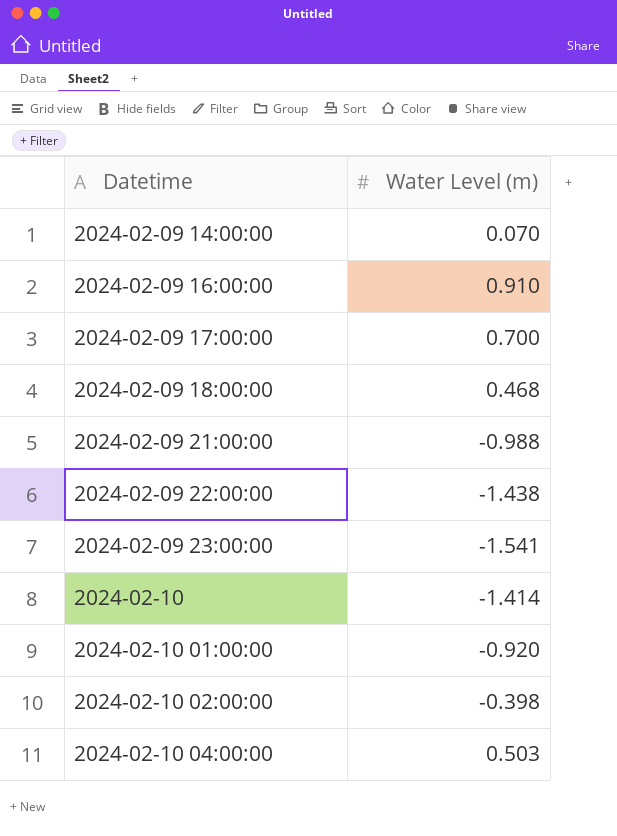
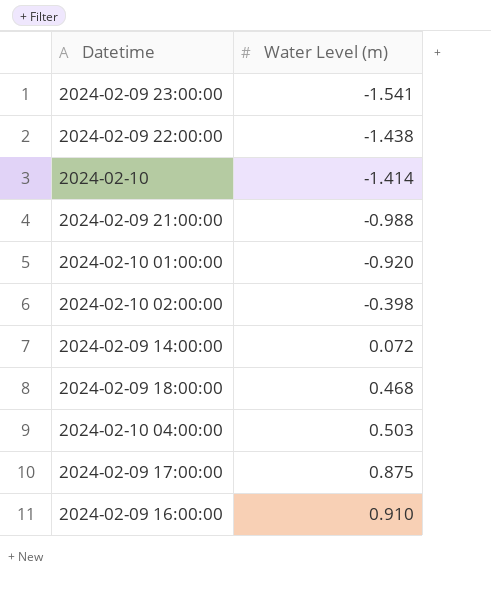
row order: Datetime ascending -> Water Level (m) ascending
2024-02-09 14:00:00 | Water Level (m): 0.070 -> 0.072
2024-02-09 17:00:00 | Water Level (m): 0.700 -> 0.875

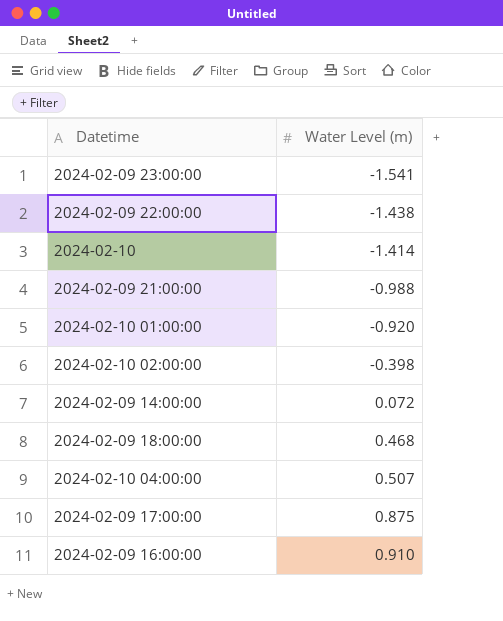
2024-02-10 04:00:00 | Water Level (m): 0.503 -> 0.507

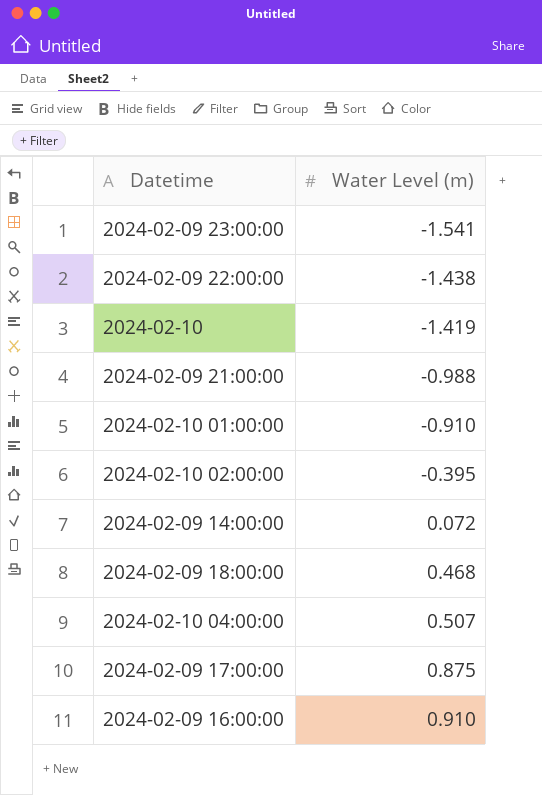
2024-02-10 | Water Level (m): -1.414 -> -1.419
2024-02-10 01:00:00 | Water Level (m): -0.920 -> -0.910
2024-02-10 02:00:00 | Water Level (m): -0.398 -> -0.395

